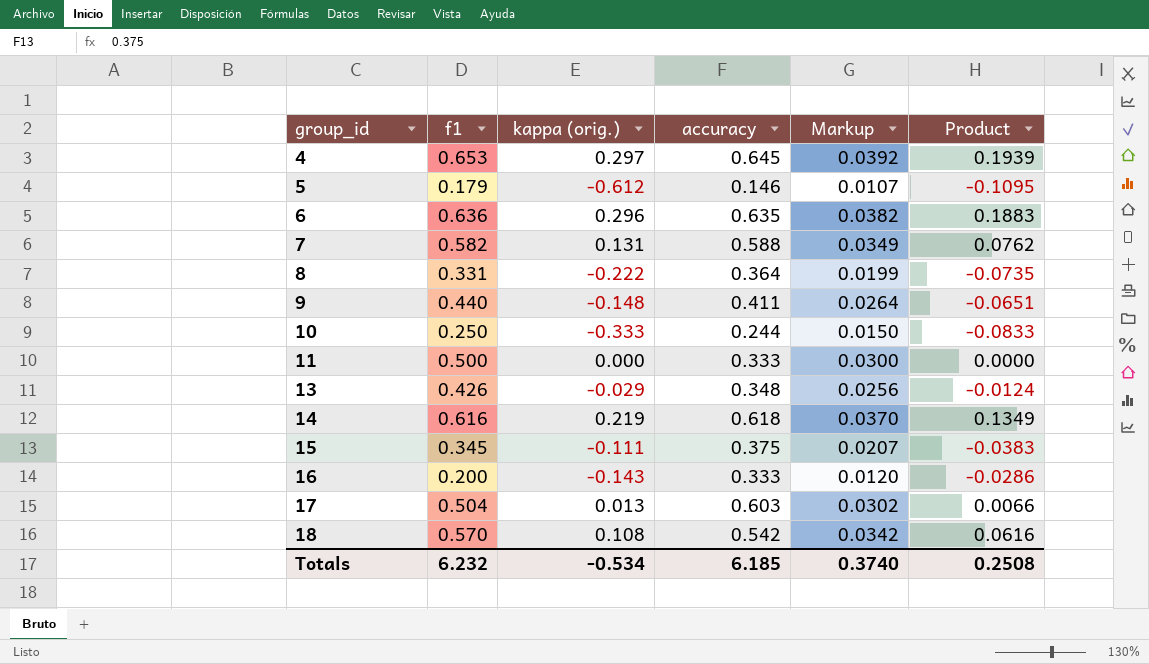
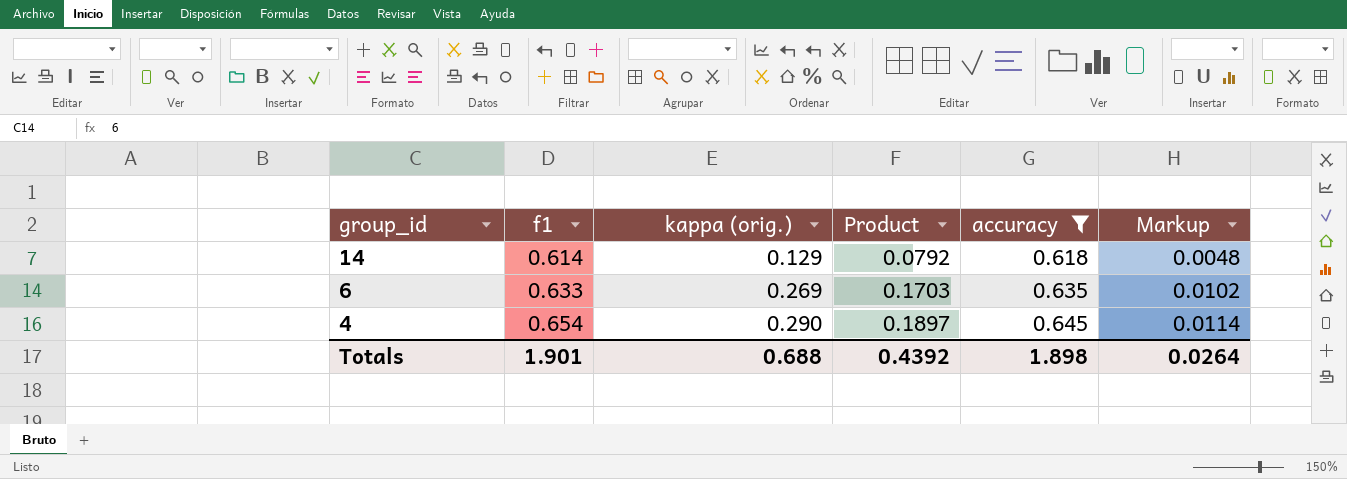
filter: none -> accuracy >= 0.618
row order: group_id ascending -> group_id descending
column Product | position: 6 -> 4
column Markup | formula: [f1] * 0.06 -> [Product] * 0.06
14 | f1: 0.616 -> 0.614
14 | kappa (orig.): 0.219 -> 0.129
14 | Product: 0.1349 -> 0.0792
6 | f1: 0.636 -> 0.633
6 | kappa (orig.): 0.296 -> 0.269
6 | Product: 0.1883 -> 0.1703
4 | f1: 0.653 -> 0.654
4 | kappa (orig.): 0.297 -> 0.290
4 | Product: 0.1939 -> 0.1897
Totals | f1: 6.232 -> 1.901
Totals | kappa (orig.): -0.534 -> 0.688
Totals | Product: 0.2508 -> 0.4392
Totals | accuracy: 6.185 -> 1.898
Totals | Markup: 0.3740 -> 0.0264

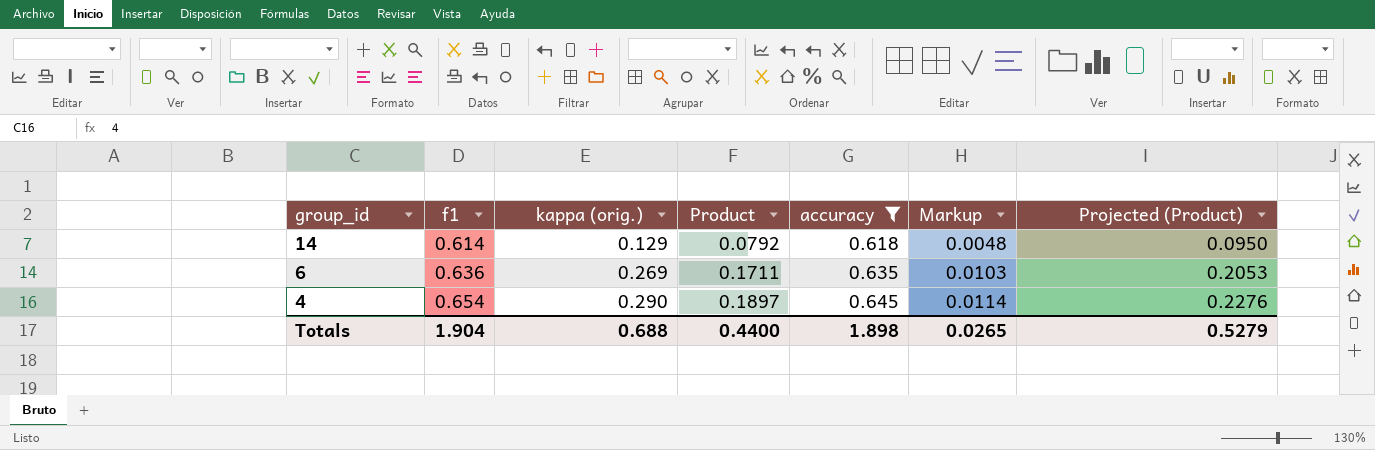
column Projected (Product) | formula: none -> [Product] * 1.2
6 | f1: 0.633 -> 0.636
6 | Product: 0.1703 -> 0.1711
6 | Markup: 0.0102 -> 0.0103
Totals | f1: 1.901 -> 1.904
Totals | Product: 0.4392 -> 0.4400
Totals | Markup: 0.0264 -> 0.0265

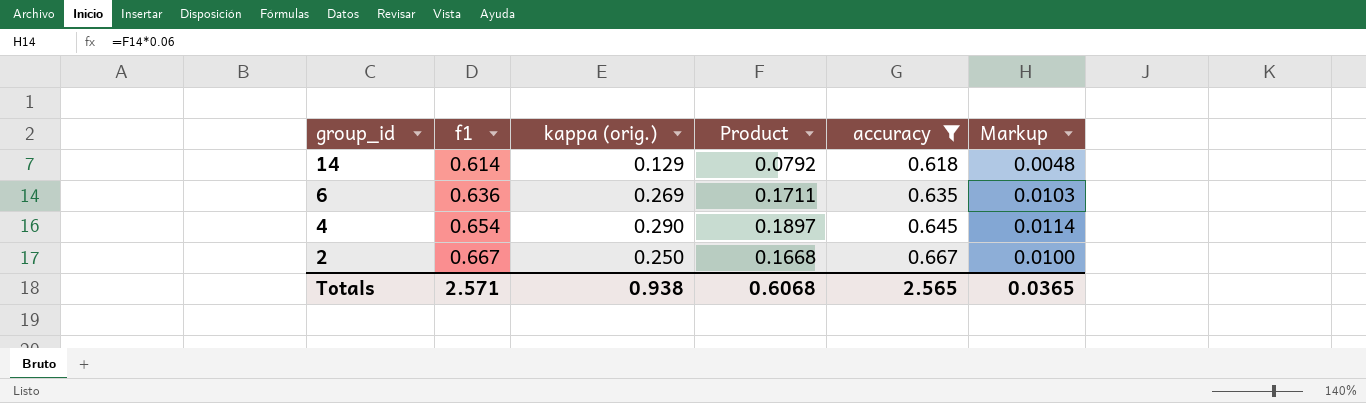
column Projected (Product) | formula: [Product] * 1.2 -> none
row 2: none -> 0.667 | 0.250 | 0.1668 | 0.667 | 0.0100
Totals | f1: 1.904 -> 2.571
Totals | kappa (orig.): 0.688 -> 0.938
Totals | Product: 0.4400 -> 0.6068
Totals | accuracy: 1.898 -> 2.565
Totals | Markup: 0.0265 -> 0.0365

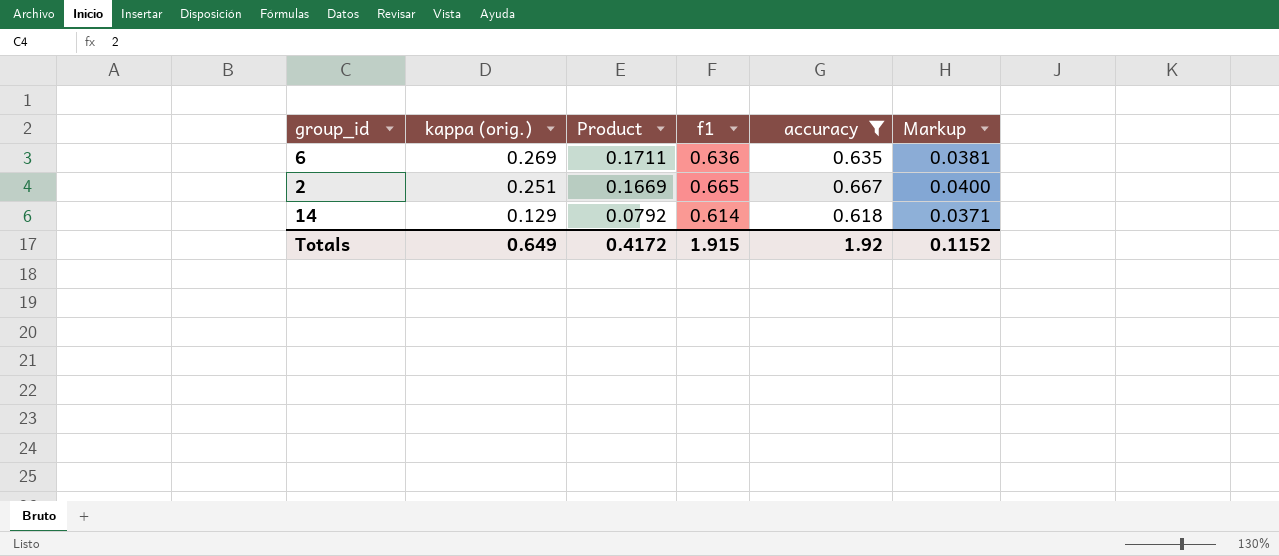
row order: group_id descending -> kappa (orig.) descending
column f1 | position: 2 -> 4
column Markup | formula: [Product] * 0.06 -> [accuracy] * 0.06
row 4: 0.654 | 0.290 | 0.1897 | 0.645 | 0.0114 -> none
2 | kappa (orig.): 0.250 -> 0.251
2 | Product: 0.1668 -> 0.1669
2 | f1: 0.667 -> 0.665
Totals | kappa (orig.): 0.938 -> 0.649
Totals | Product: 0.6068 -> 0.4172
Totals | f1: 2.571 -> 1.915
Totals | accuracy: 2.565 -> 1.92
Totals | Markup: 0.0365 -> 0.1152

